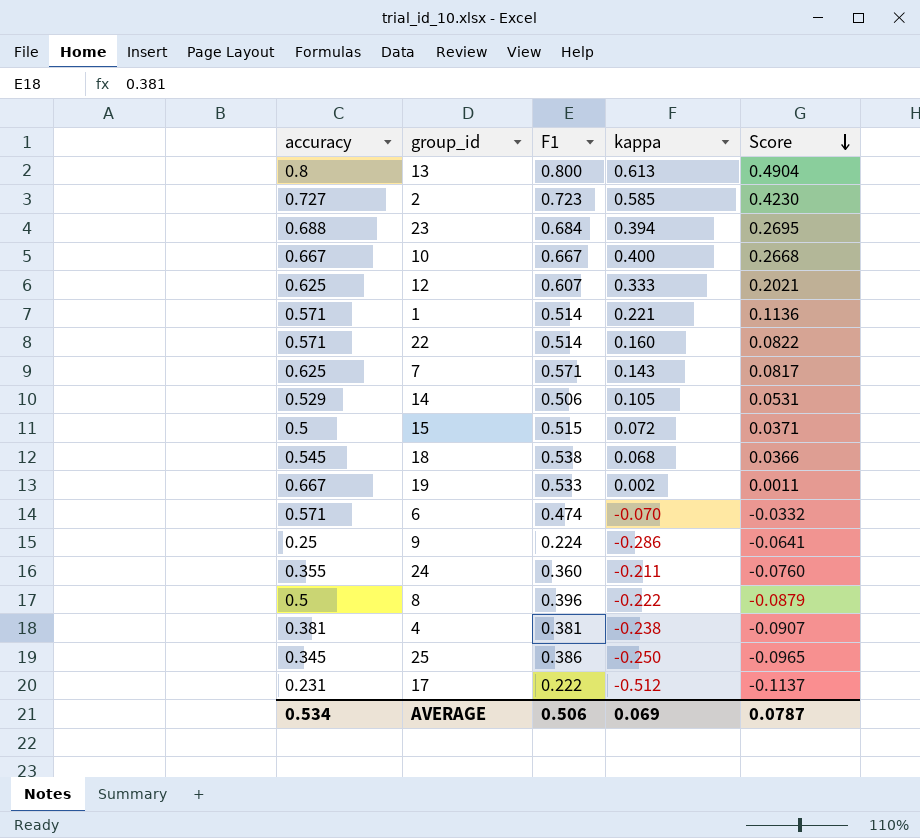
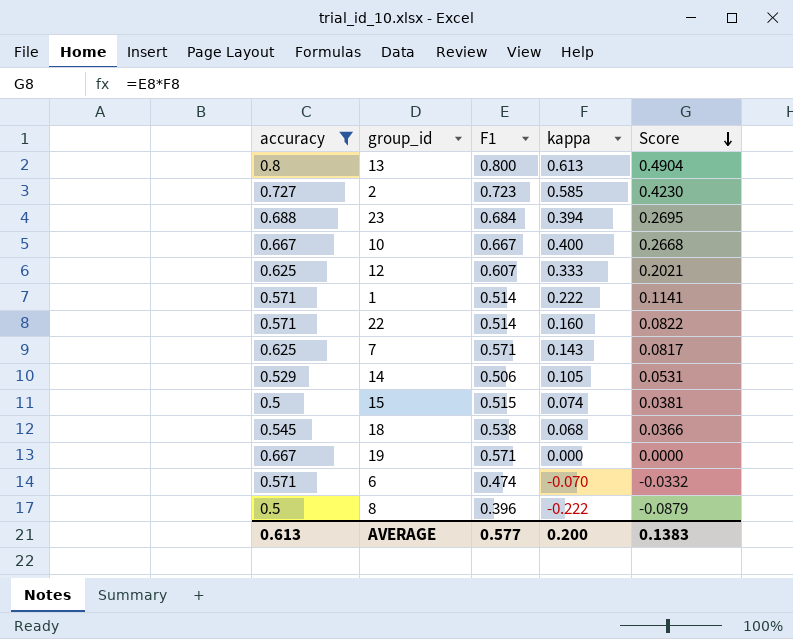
filter: none -> accuracy >= 0.5
1 | kappa: 0.221 -> 0.222
1 | Score: 0.1136 -> 0.1141
15 | kappa: 0.072 -> 0.074
15 | Score: 0.0371 -> 0.0381
19 | F1: 0.533 -> 0.571
19 | kappa: 0.002 -> 0.000
19 | Score: 0.0011 -> 0.0000
AVERAGE | accuracy: 0.534 -> 0.613
AVERAGE | F1: 0.506 -> 0.577
AVERAGE | kappa: 0.069 -> 0.200
AVERAGE | Score: 0.0787 -> 0.1383

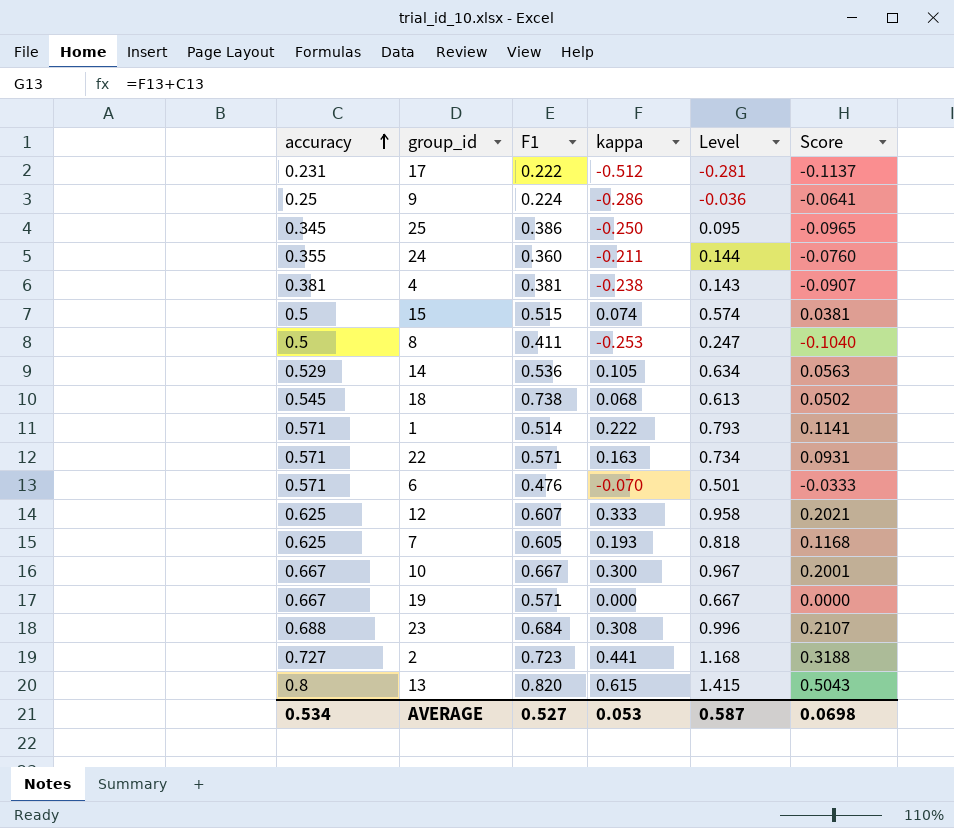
filter: accuracy >= 0.5 -> none
row order: Score descending -> accuracy ascending
column Level | formula: none -> [accuracy] + [kappa]
8 | F1: 0.396 -> 0.411
8 | kappa: -0.222 -> -0.253
8 | Score: -0.0879 -> -0.1040
14 | F1: 0.506 -> 0.536
14 | Score: 0.0531 -> 0.0563
18 | F1: 0.538 -> 0.738
18 | Score: 0.0366 -> 0.0502
22 | F1: 0.514 -> 0.571
22 | kappa: 0.160 -> 0.163
22 | Score: 0.0822 -> 0.0931
6 | F1: 0.474 -> 0.476
6 | Score: -0.0332 -> -0.0333
7 | F1: 0.571 -> 0.605
7 | kappa: 0.143 -> 0.193
7 | Score: 0.0817 -> 0.1168
10 | kappa: 0.400 -> 0.300
10 | Score: 0.2668 -> 0.2001
23 | kappa: 0.394 -> 0.308
23 | Score: 0.2695 -> 0.2107
2 | kappa: 0.585 -> 0.441
2 | Score: 0.4230 -> 0.3188
13 | F1: 0.800 -> 0.820
13 | kappa: 0.613 -> 0.615
13 | Score: 0.4904 -> 0.5043
AVERAGE | accuracy: 0.613 -> 0.534
AVERAGE | F1: 0.577 -> 0.527
AVERAGE | kappa: 0.200 -> 0.053
AVERAGE | Score: 0.1383 -> 0.0698

